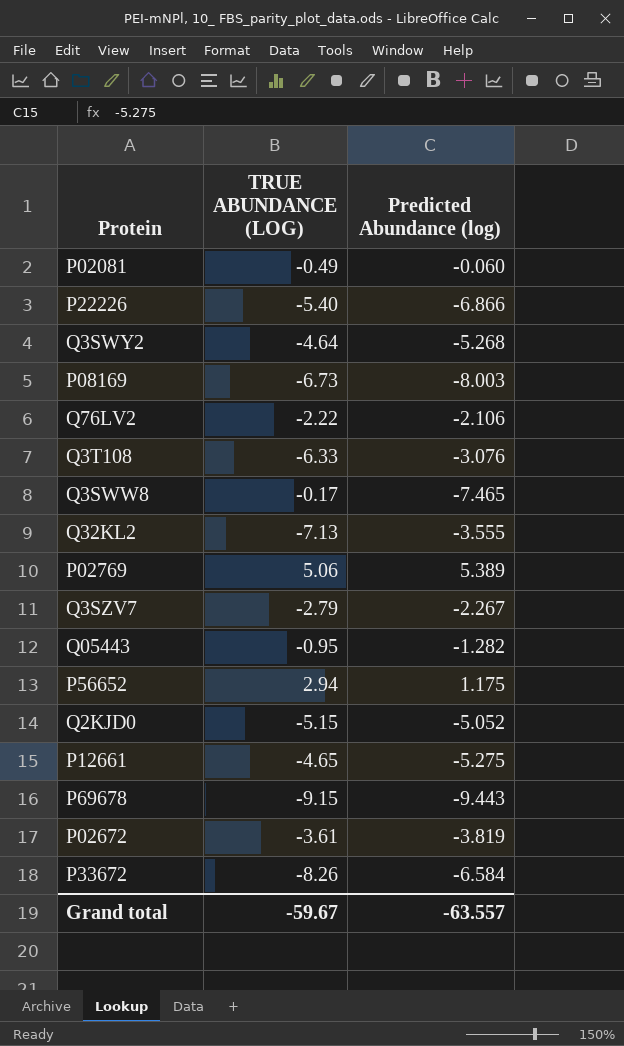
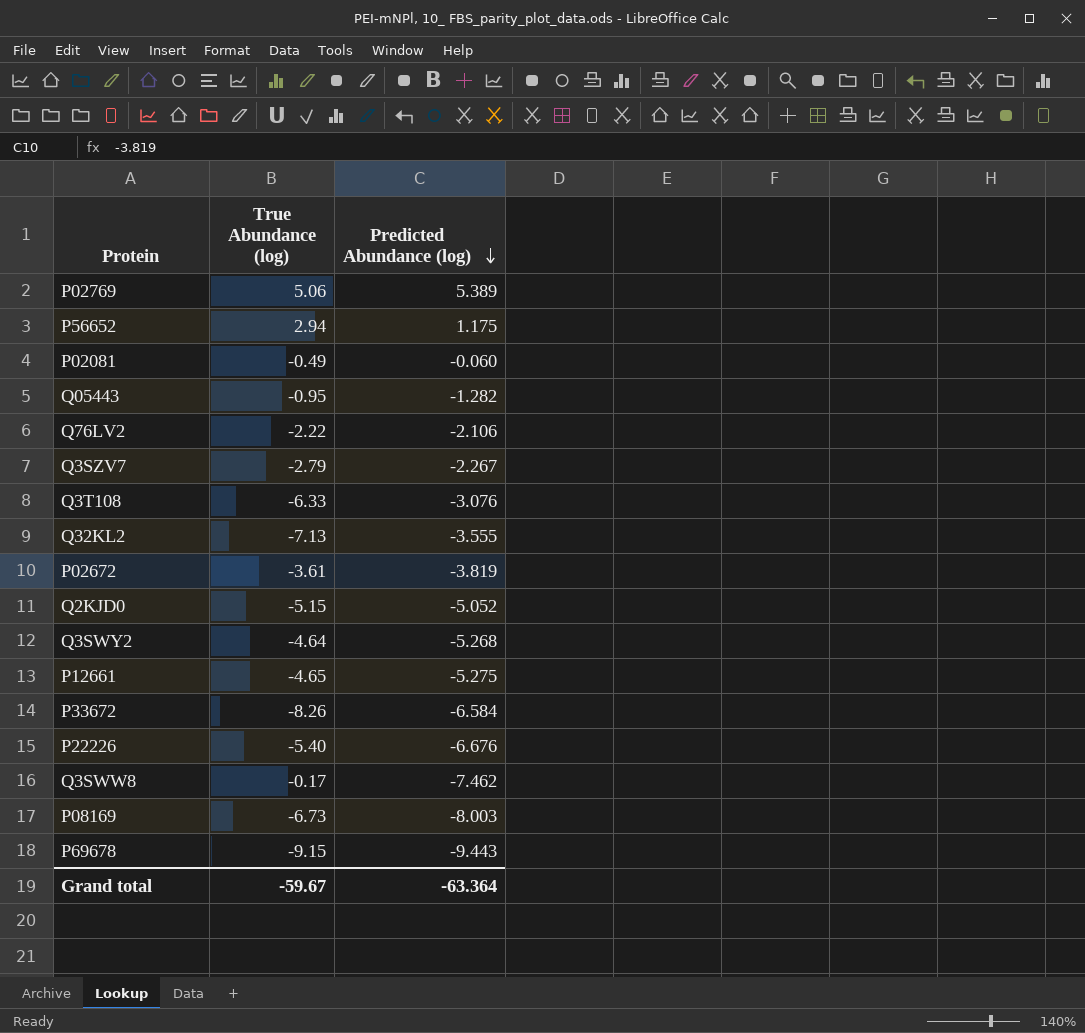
row order: none -> Predicted Abundance (log) descending
column name: TRUE ABUNDANCE (LOG) -> True Abundance (log)
P22226 | Predicted Abundance (log): -6.866 -> -6.676
Q3SWW8 | Predicted Abundance (log): -7.465 -> -7.462
Grand total | Predicted Abundance (log): -63.557 -> -63.364

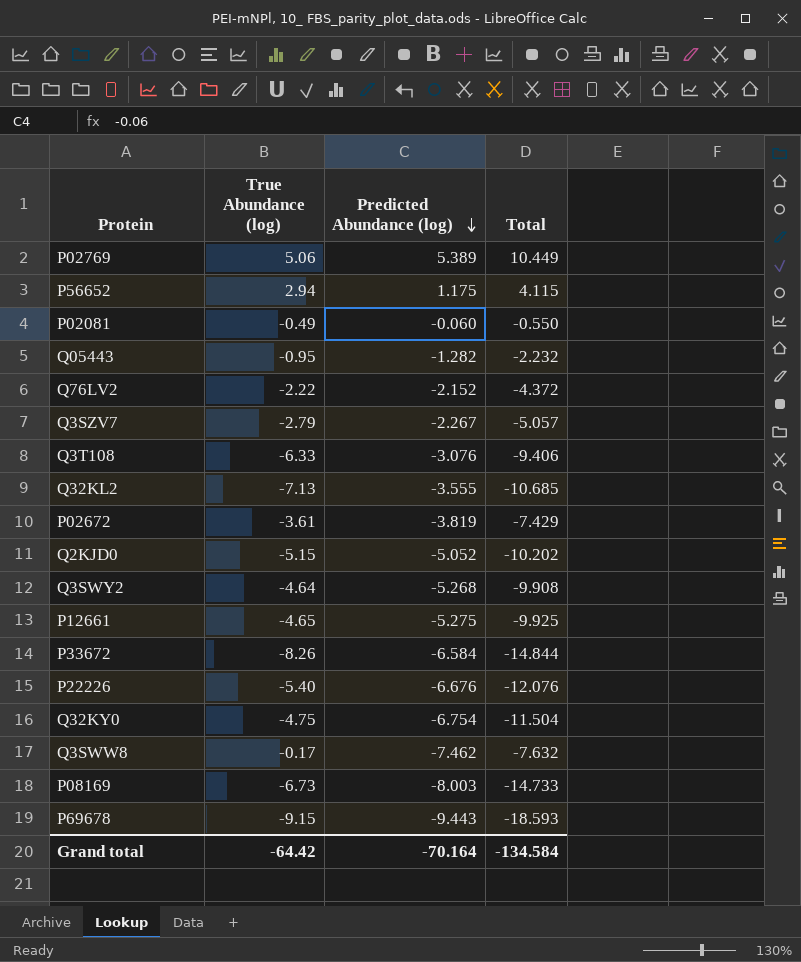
column Total | formula: none -> [True Abundance (log)] + [Predicted Abundance (log)]
Q76LV2 | Predicted Abundance (log): -2.106 -> -2.152
row Q32KY0: none -> -4.75 | -6.754 | -11.504
Grand total | True Abundance (log): -59.67 -> -64.42
Grand total | Predicted Abundance (log): -63.364 -> -70.164

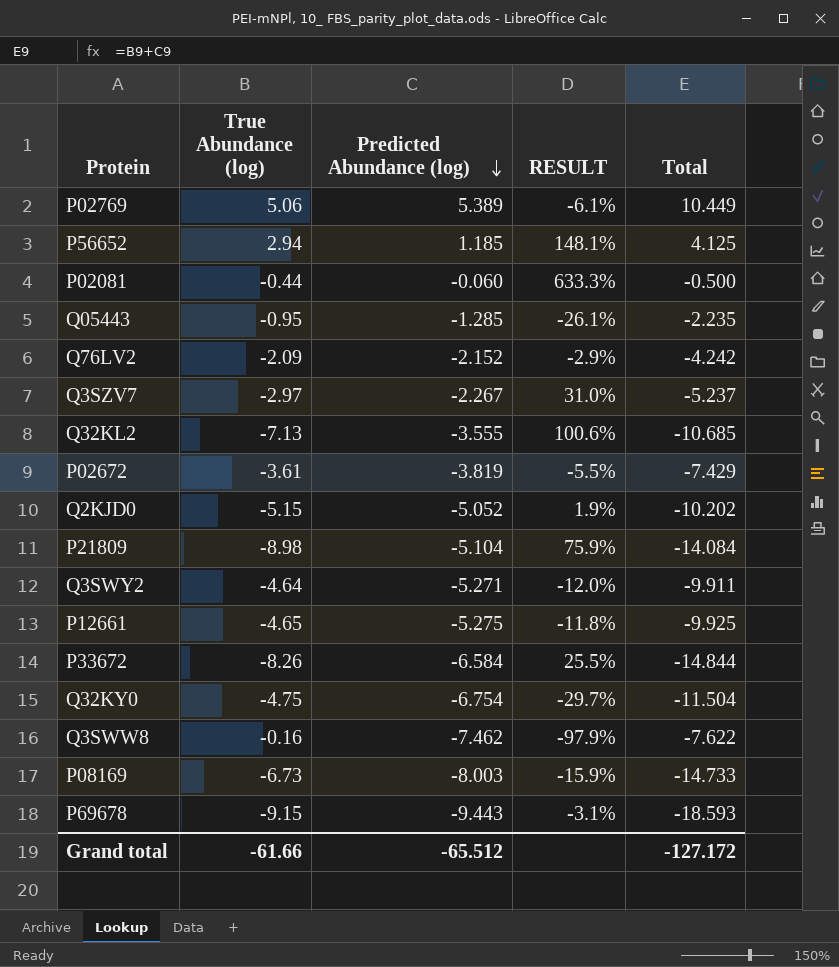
column RESULT | formula: none -> ([True Abundance (log)] - [Predicted Abundance (log)]) / [Predicted Abundance (log)]
row Q3T108: -6.33 | -3.076 | -9.406 -> none
row P22226: -5.40 | -6.676 | -12.076 -> none
P56652 | Predicted Abundance (log): 1.175 -> 1.185
P56652 | Total: 4.115 -> 4.125
P02081 | True Abundance (log): -0.49 -> -0.44
P02081 | Total: -0.550 -> -0.500
Q05443 | Predicted Abundance (log): -1.282 -> -1.285
Q05443 | Total: -2.232 -> -2.235
Q76LV2 | True Abundance (log): -2.22 -> -2.09
Q76LV2 | Total: -4.372 -> -4.242
Q3SZV7 | True Abundance (log): -2.79 -> -2.97
Q3SZV7 | Total: -5.057 -> -5.237
row P21809: none -> -8.98 | -5.104 | 75.9% | -14.084
Q3SWY2 | Predicted Abundance (log): -5.268 -> -5.271
Q3SWY2 | Total: -9.908 -> -9.911
Q3SWW8 | True Abundance (log): -0.17 -> -0.16
Q3SWW8 | Total: -7.632 -> -7.622
Grand total | True Abundance (log): -64.42 -> -61.66
Grand total | Predicted Abundance (log): -70.164 -> -65.512
Grand total | Total: -134.584 -> -127.172

